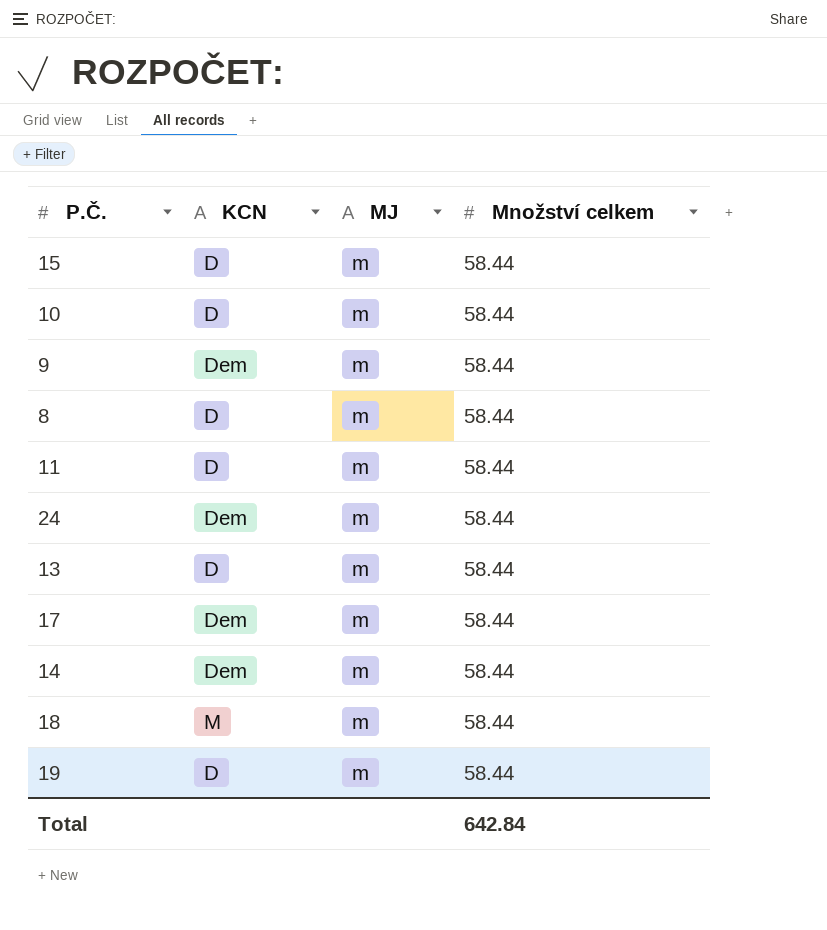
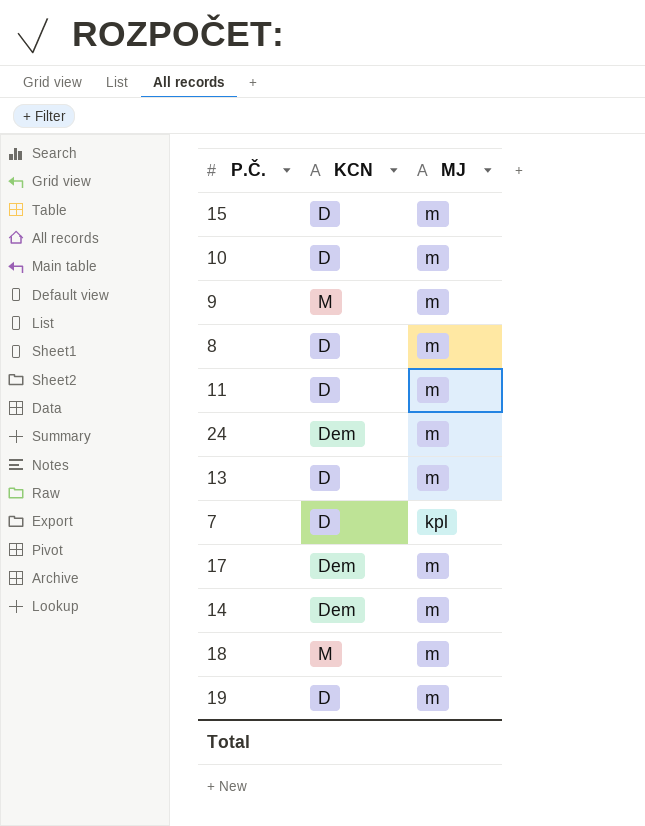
column Množství celkem | position: 4 -> none
9 | KCN: Dem -> M
row 7: none -> D | kpl

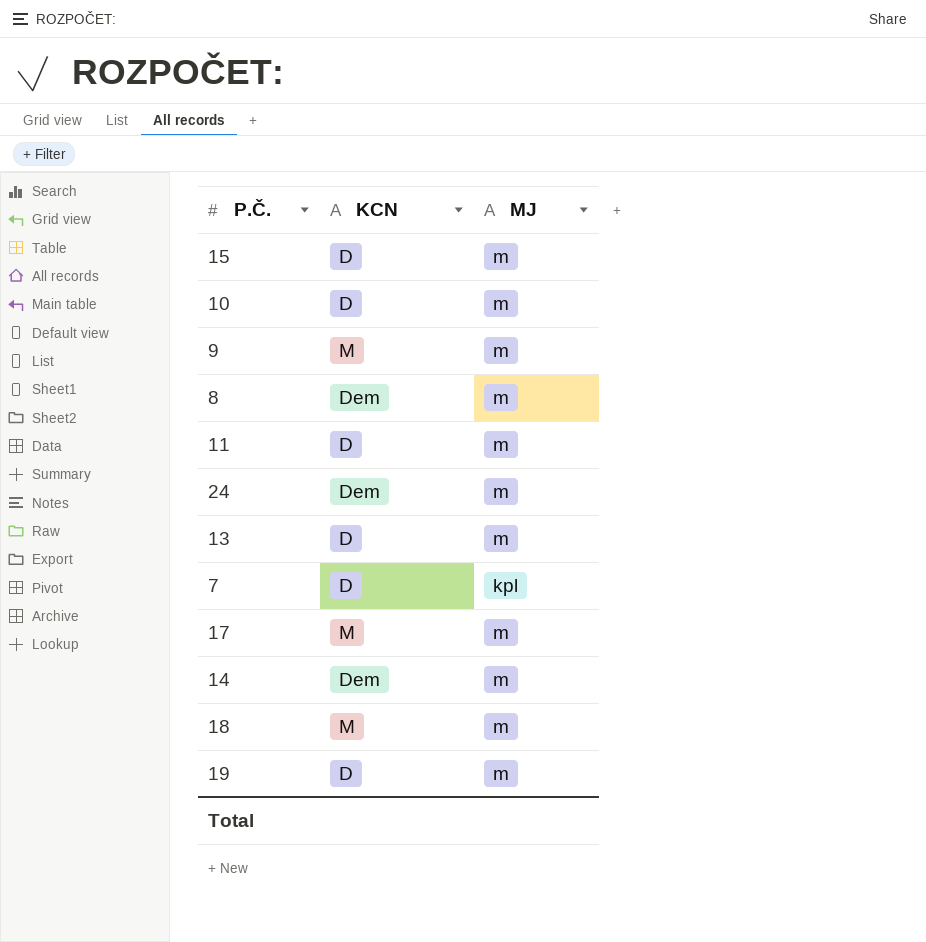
8 | KCN: D -> Dem
17 | KCN: Dem -> M

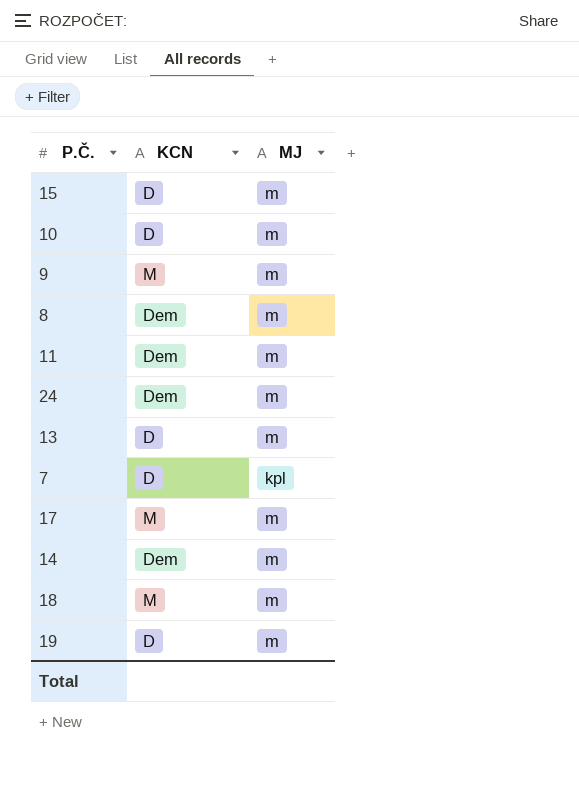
11 | KCN: D -> Dem

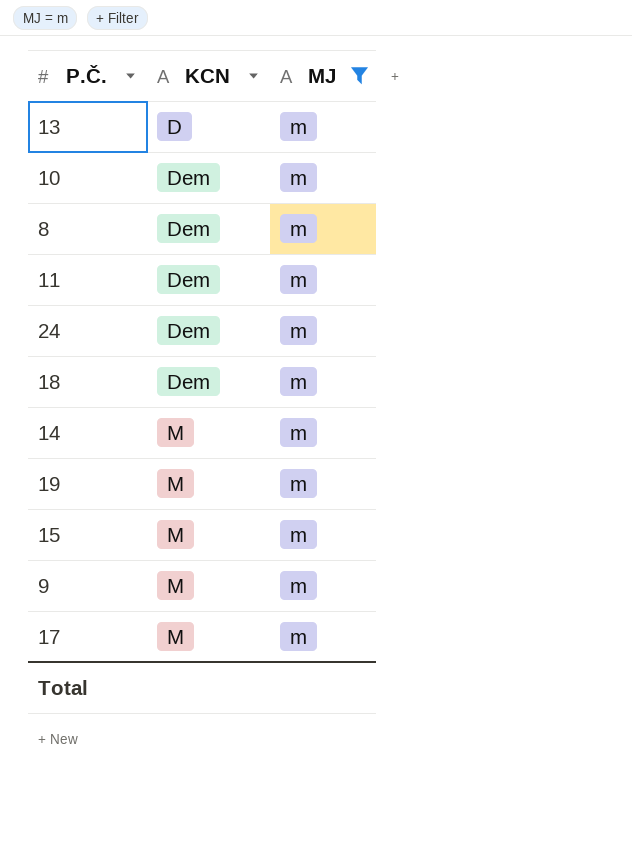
filter: none -> MJ = m
row order: none -> KCN ascending
10 | KCN: D -> Dem
18 | KCN: M -> Dem
14 | KCN: Dem -> M
19 | KCN: D -> M
15 | KCN: D -> M

